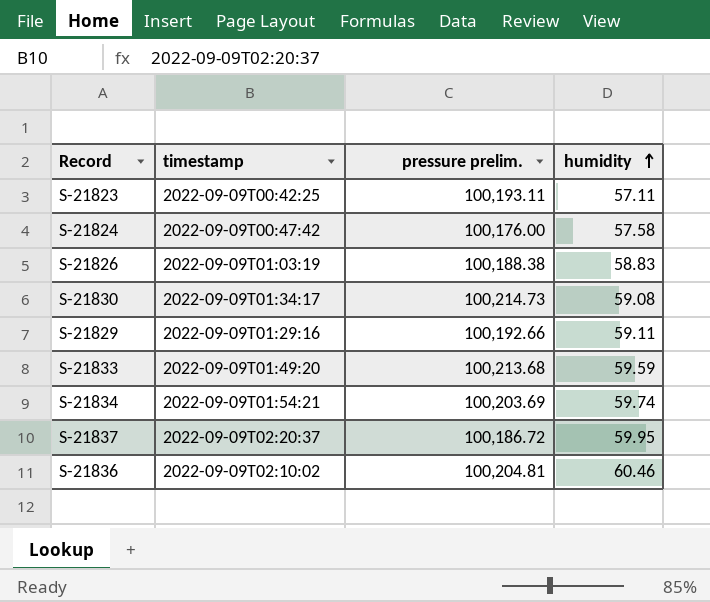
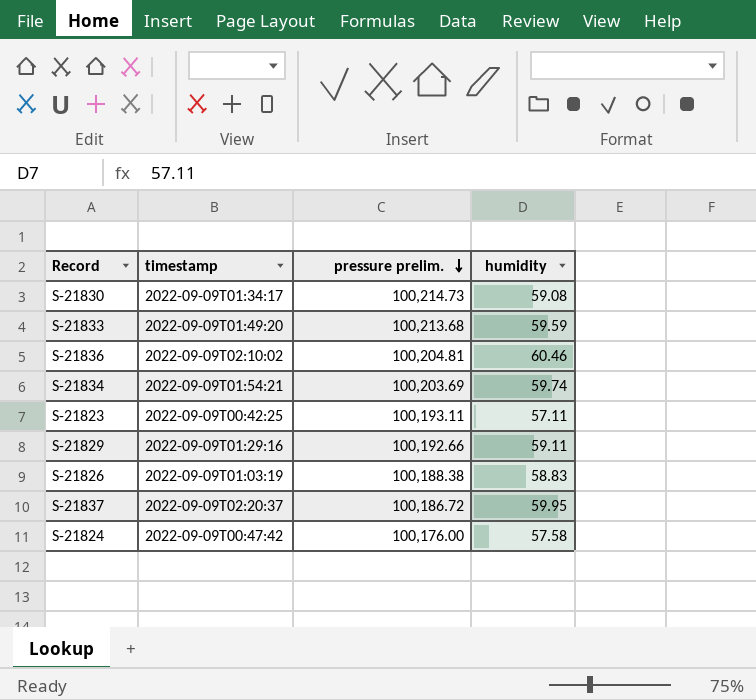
row order: humidity ascending -> pressure prelim. descending

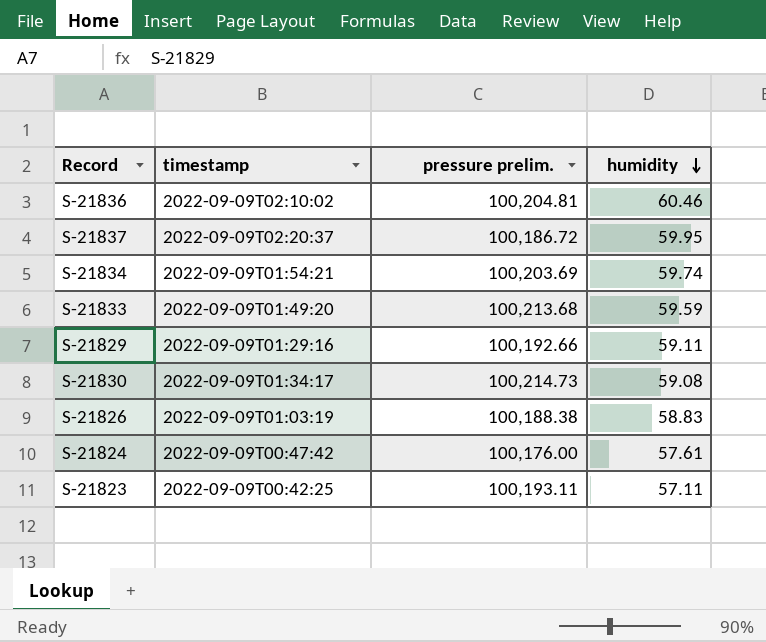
row order: pressure prelim. descending -> humidity descending
S-21824 | humidity: 57.58 -> 57.61

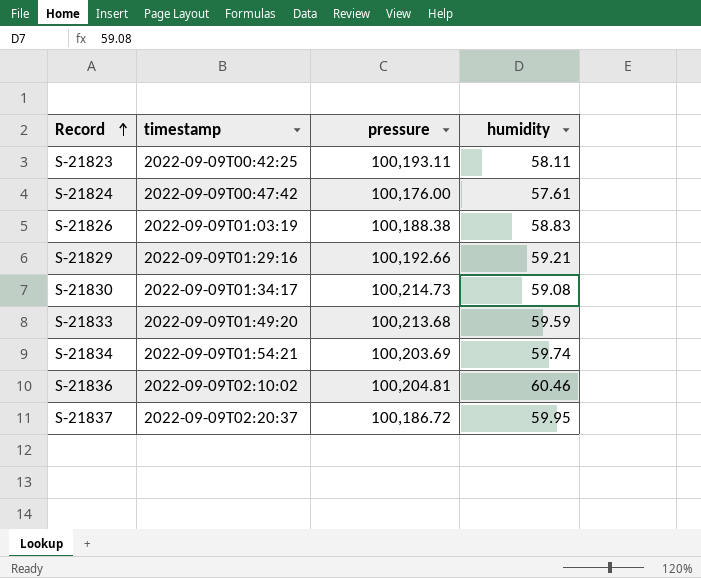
row order: humidity descending -> Record ascending
column name: pressure prelim. -> pressure
S-21823 | humidity: 57.11 -> 58.11
S-21829 | humidity: 59.11 -> 59.21

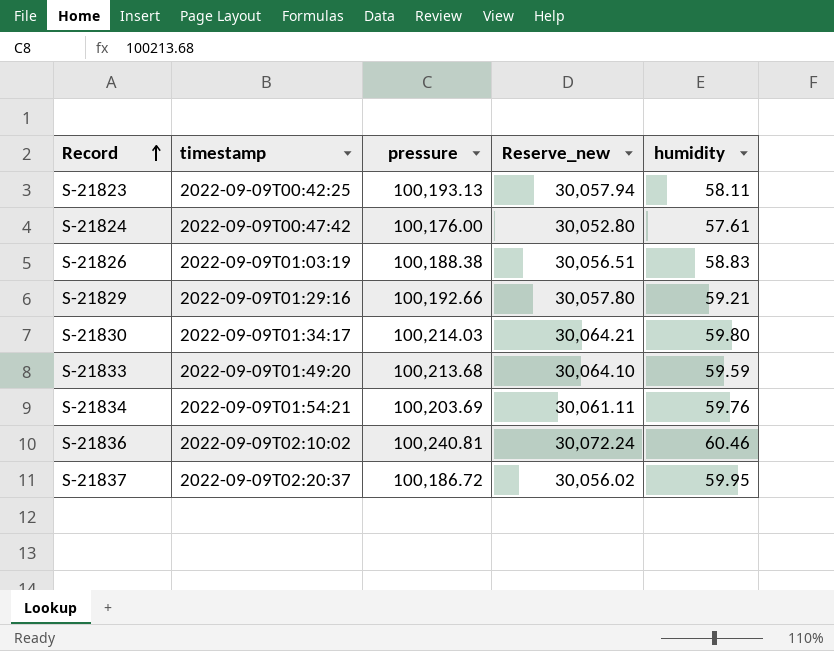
column Reserve_new | formula: none -> [pressure] * 0.3
S-21823 | pressure: 100,193.11 -> 100,193.13
S-21830 | pressure: 100,214.73 -> 100,214.03
S-21830 | humidity: 59.08 -> 59.80
S-21834 | humidity: 59.74 -> 59.76
S-21836 | pressure: 100,204.81 -> 100,240.81

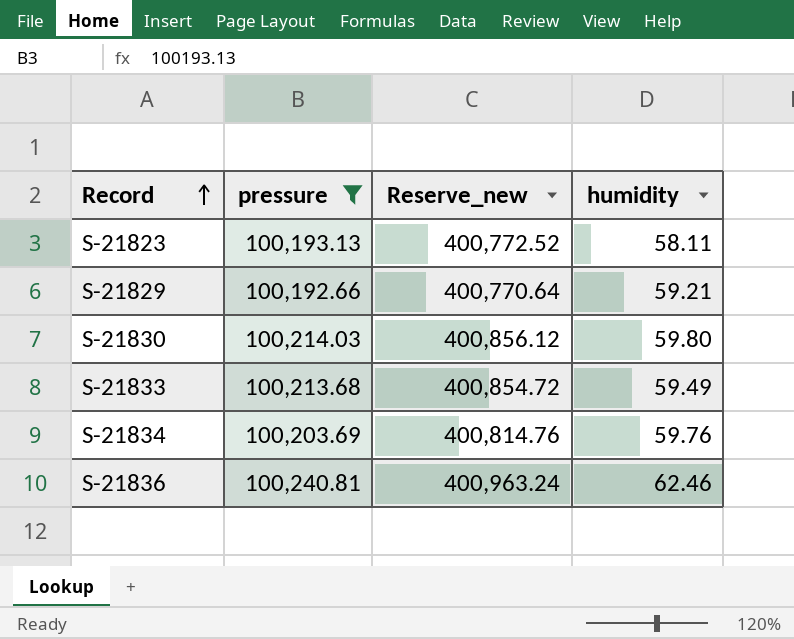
filter: none -> pressure >= 100,192.66
column timestamp | position: 2 -> none
column Reserve_new | formula: [pressure] * 0.3 -> [pressure] * 4
S-21833 | humidity: 59.59 -> 59.49
S-21836 | humidity: 60.46 -> 62.46

